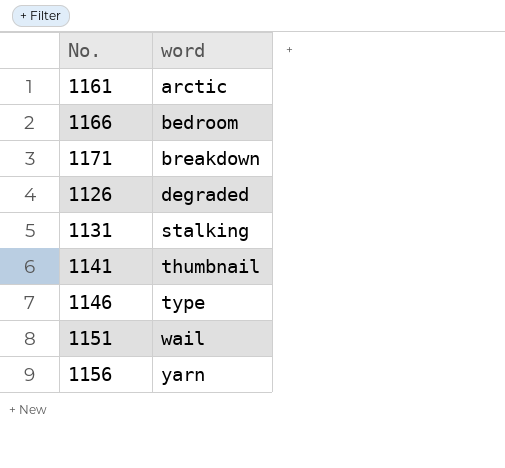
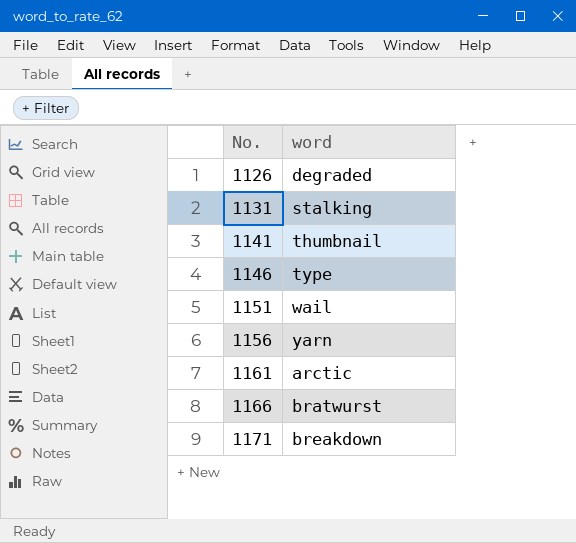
row order: word ascending -> No. ascending
1166 | word: bedroom -> bratwurst

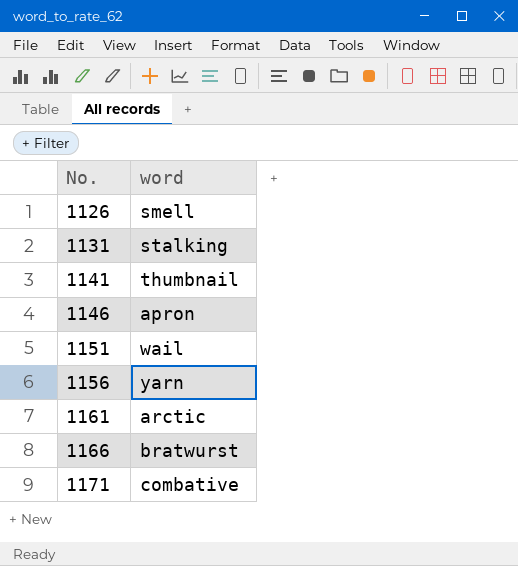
1126 | word: degraded -> smell
1146 | word: type -> apron
1171 | word: breakdown -> combative

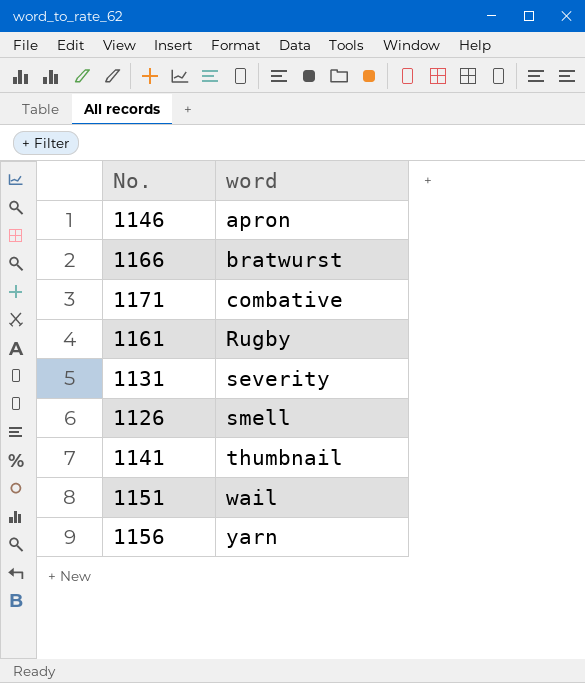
row order: No. ascending -> word ascending
1161 | word: arctic -> Rugby
1131 | word: stalking -> severity

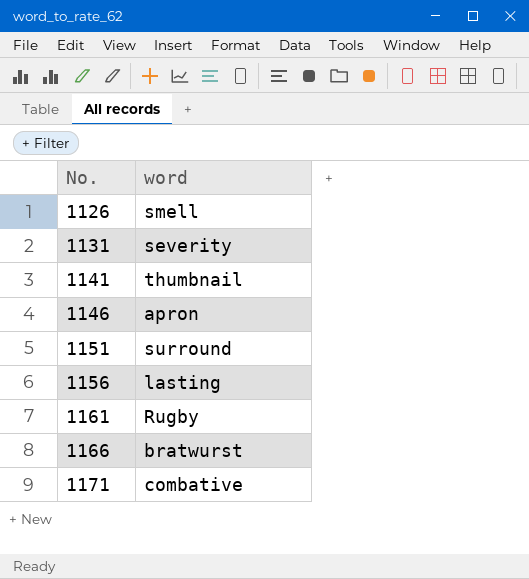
row order: word ascending -> No. ascending
1151 | word: wail -> surround
1156 | word: yarn -> lasting

